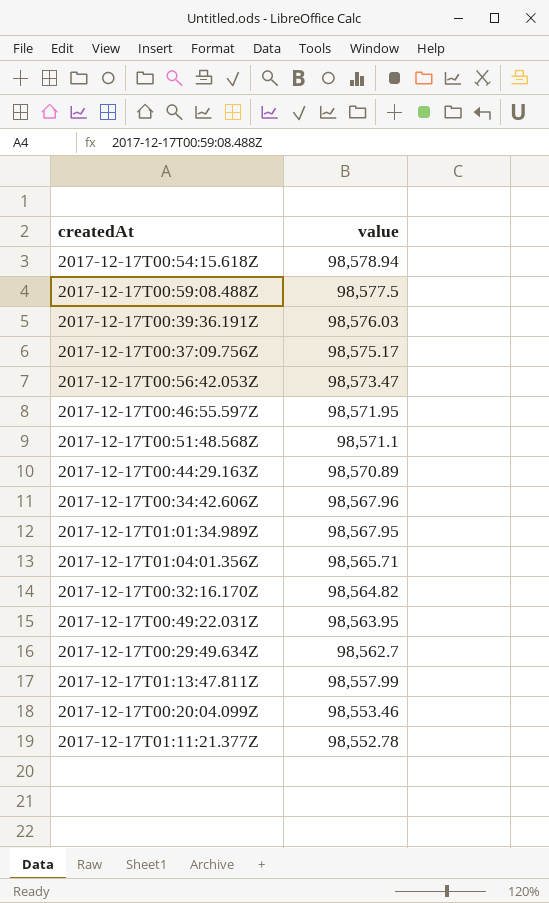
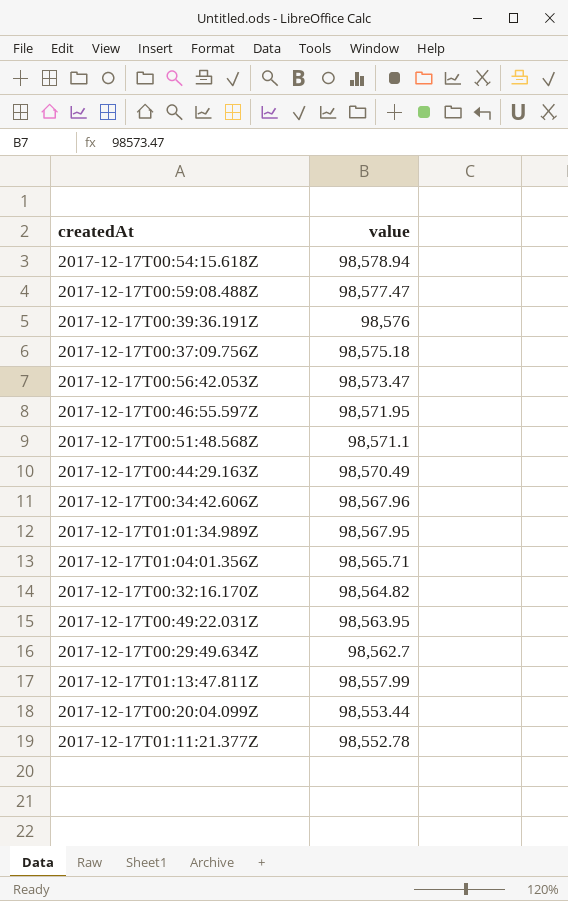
2017-12-17T00:59:08.488Z | value: 98,577.5 -> 98,577.47
2017-12-17T00:39:36.191Z | value: 98,576.03 -> 98,576
2017-12-17T00:37:09.756Z | value: 98,575.17 -> 98,575.18
2017-12-17T00:44:29.163Z | value: 98,570.89 -> 98,570.49
2017-12-17T00:20:04.099Z | value: 98,553.46 -> 98,553.44

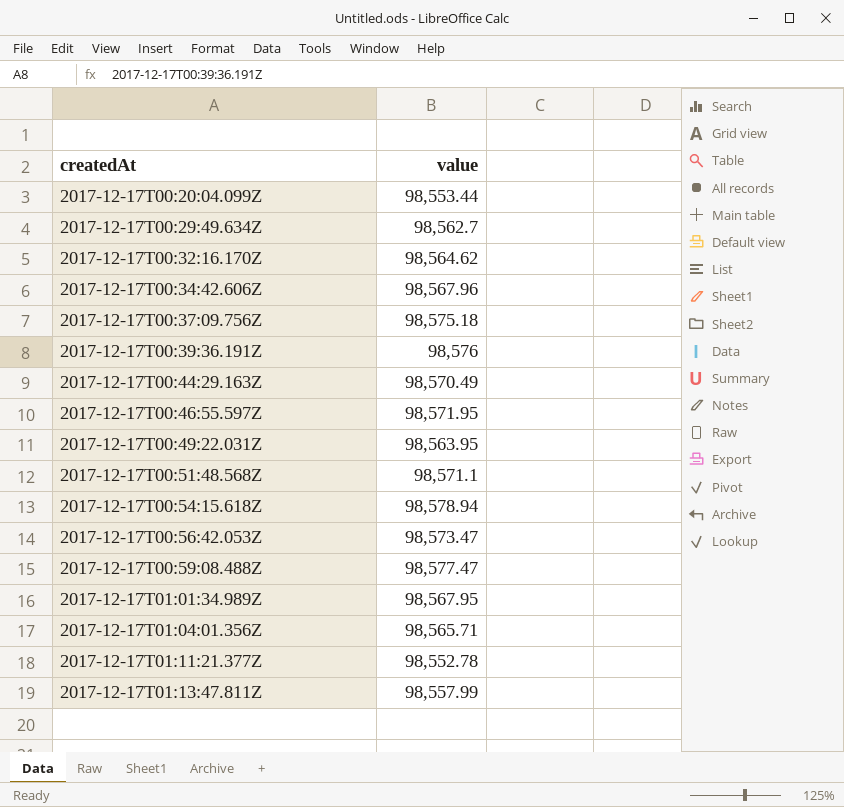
row order: value descending -> createdAt ascending
2017-12-17T00:32:16.170Z | value: 98,564.82 -> 98,564.62

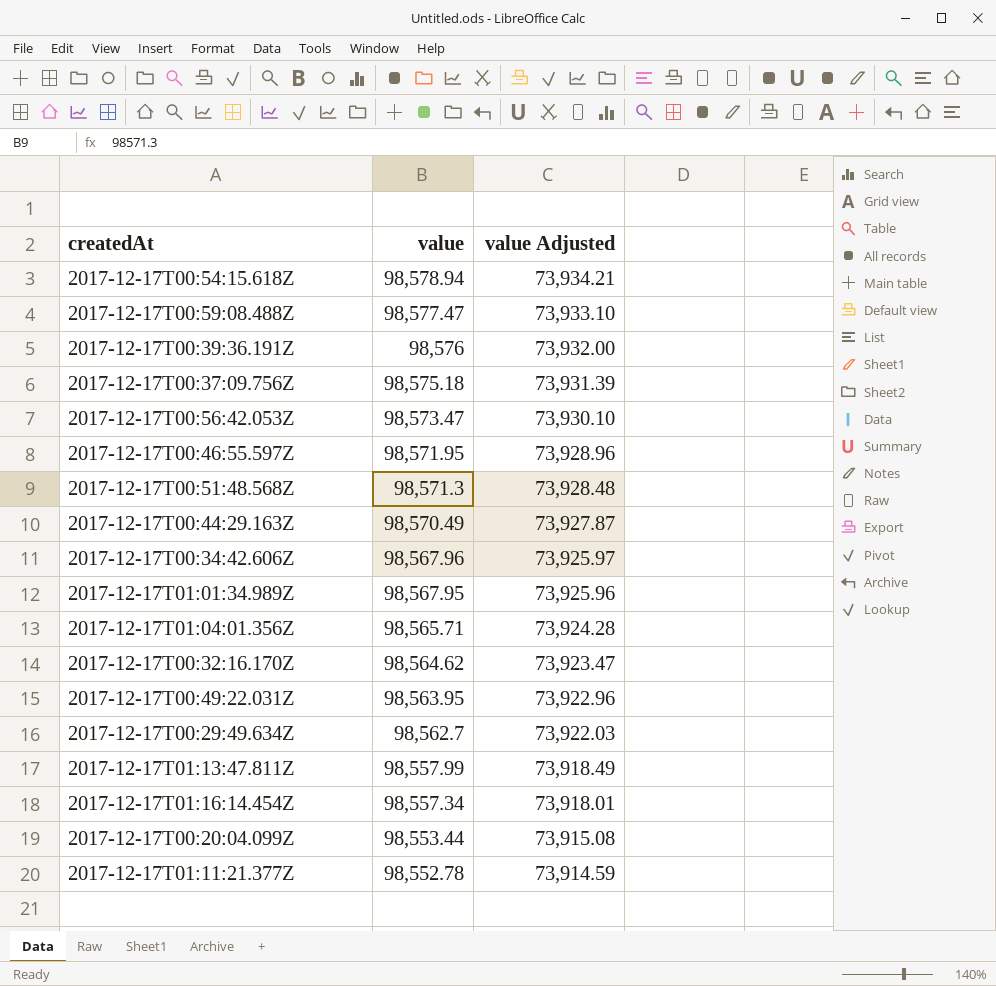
row order: createdAt ascending -> value descending
column value Adjusted | formula: none -> [value] * 0.75
2017-12-17T00:51:48.568Z | value: 98,571.1 -> 98,571.3
row 2017-12-17T01:16:14.454Z: none -> 98,557.34 | 73,918.01

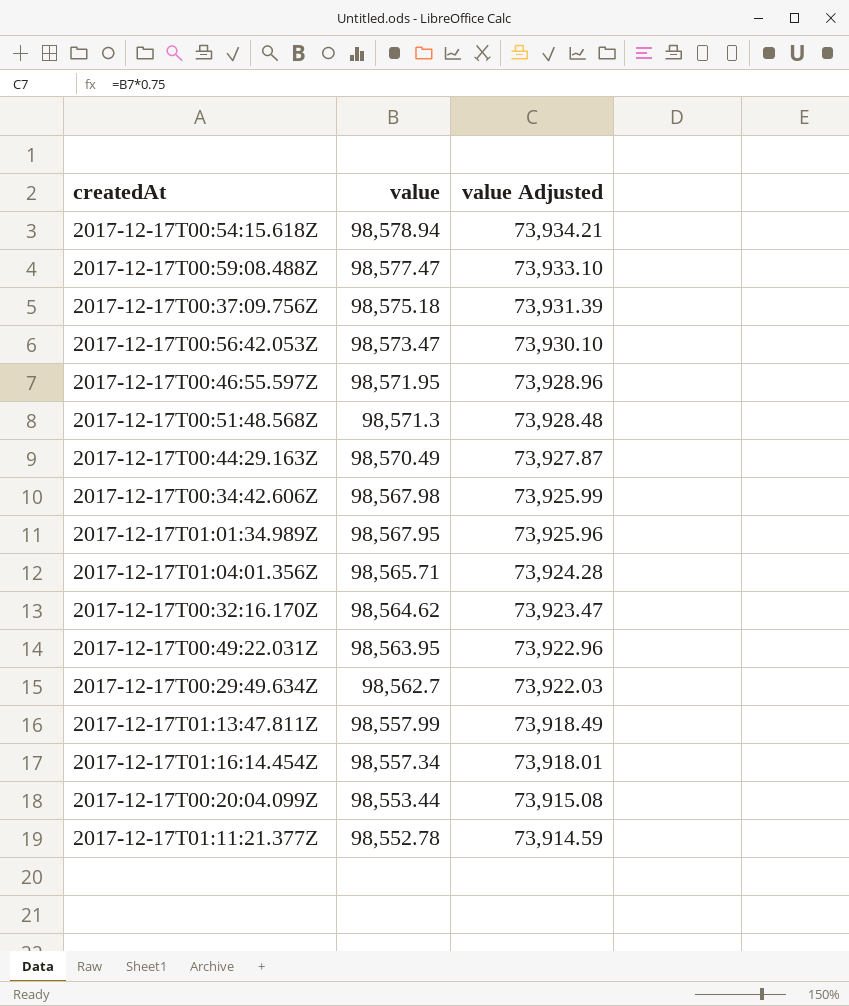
row 2017-12-17T00:39:36.191Z: 98,576 | 73,932.00 -> none
2017-12-17T00:34:42.606Z | value: 98,567.96 -> 98,567.98
2017-12-17T00:34:42.606Z | value Adjusted: 73,925.97 -> 73,925.99

